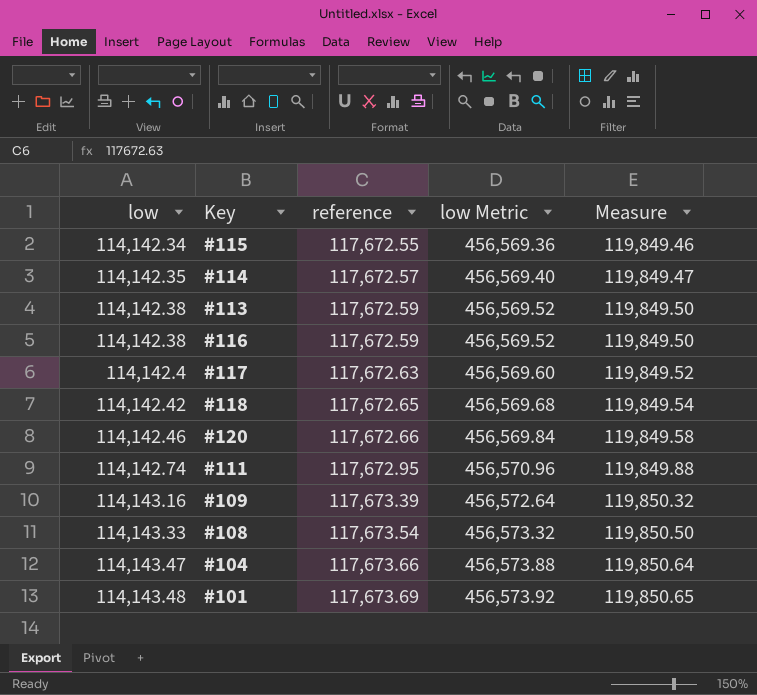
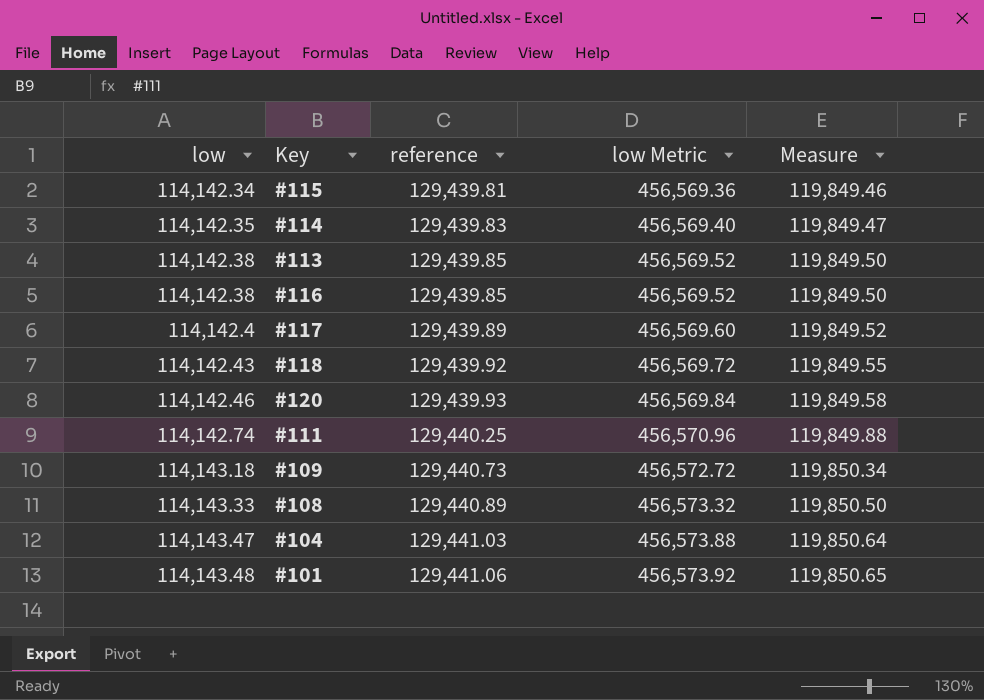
#115 | reference: 117,672.55 -> 129,439.81
#114 | reference: 117,672.57 -> 129,439.83
#113 | reference: 117,672.59 -> 129,439.85
#116 | reference: 117,672.59 -> 129,439.85
#117 | reference: 117,672.63 -> 129,439.89
#118 | low: 114,142.42 -> 114,142.43
#118 | reference: 117,672.65 -> 129,439.92
#118 | low Metric: 456,569.68 -> 456,569.72
#118 | Measure: 119,849.54 -> 119,849.55
#120 | reference: 117,672.66 -> 129,439.93
#111 | reference: 117,672.95 -> 129,440.25
#109 | low: 114,143.16 -> 114,143.18
#109 | reference: 117,673.39 -> 129,440.73
#109 | low Metric: 456,572.64 -> 456,572.72
#109 | Measure: 119,850.32 -> 119,850.34
#108 | reference: 117,673.54 -> 129,440.89
#104 | reference: 117,673.66 -> 129,441.03
#101 | reference: 117,673.69 -> 129,441.06

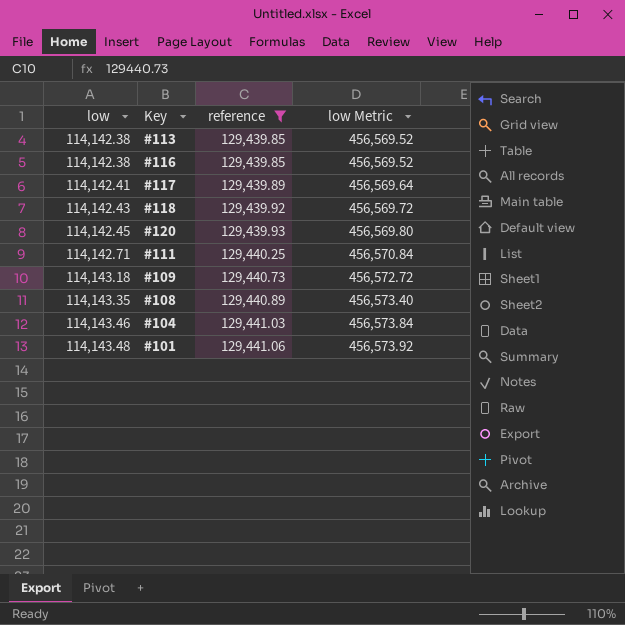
filter: none -> reference >= 129,439.85
column Measure | formula: [low] * 1.05 -> none
#117 | low: 114,142.4 -> 114,142.41
#117 | low Metric: 456,569.60 -> 456,569.64
#120 | low: 114,142.46 -> 114,142.45
#120 | low Metric: 456,569.84 -> 456,569.80
#111 | low: 114,142.74 -> 114,142.71
#111 | low Metric: 456,570.96 -> 456,570.84
#108 | low: 114,143.33 -> 114,143.35
#108 | low Metric: 456,573.32 -> 456,573.40
#104 | low: 114,143.47 -> 114,143.46
#104 | low Metric: 456,573.88 -> 456,573.84

